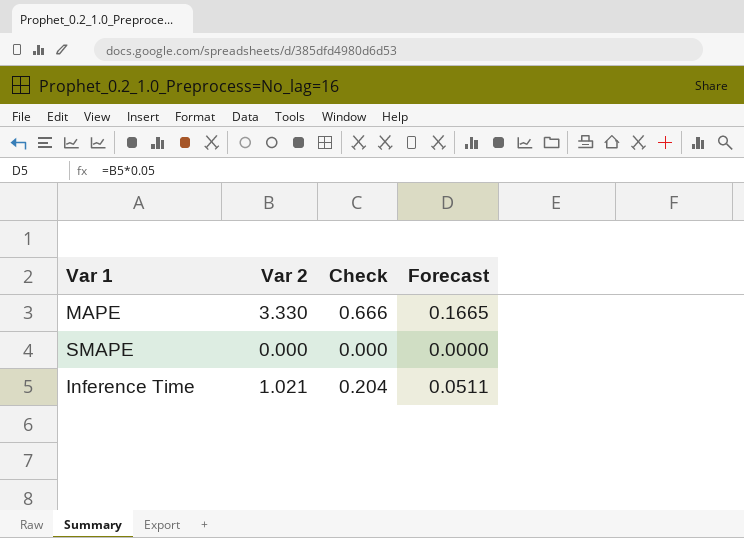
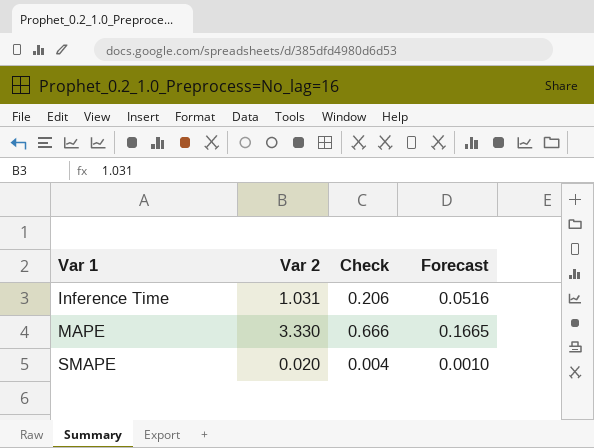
row order: none -> Var 1 ascending
Inference Time | Var 2: 1.021 -> 1.031
Inference Time | Check: 0.204 -> 0.206
Inference Time | Forecast: 0.0511 -> 0.0516
SMAPE | Var 2: 0.000 -> 0.020
SMAPE | Check: 0.000 -> 0.004
SMAPE | Forecast: 0.0000 -> 0.0010

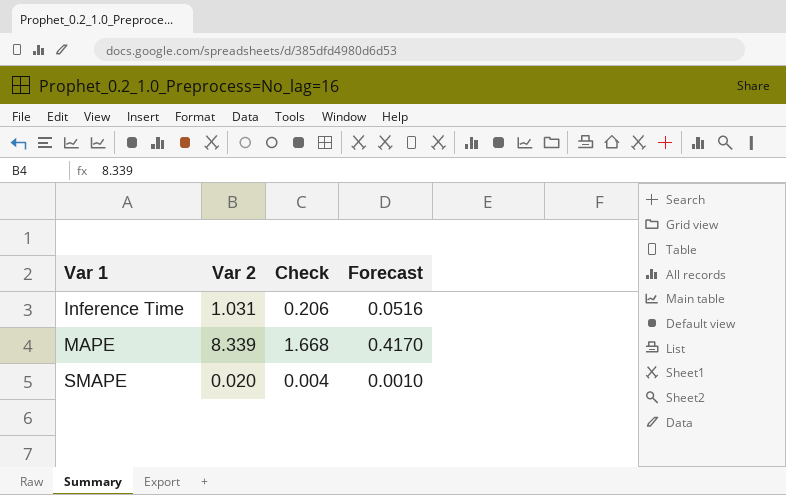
MAPE | Var 2: 3.330 -> 8.339
MAPE | Check: 0.666 -> 1.668
MAPE | Forecast: 0.1665 -> 0.4170

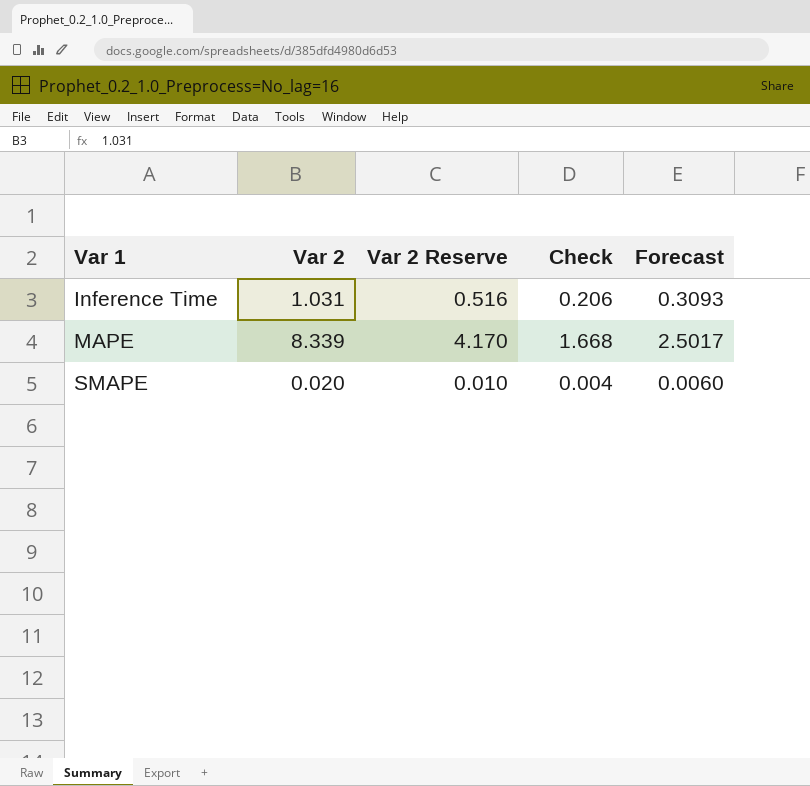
column Var 2 Reserve | formula: none -> [Var 2] * 0.5
column Forecast | formula: [Var 2] * 0.05 -> [Var 2] * 0.3

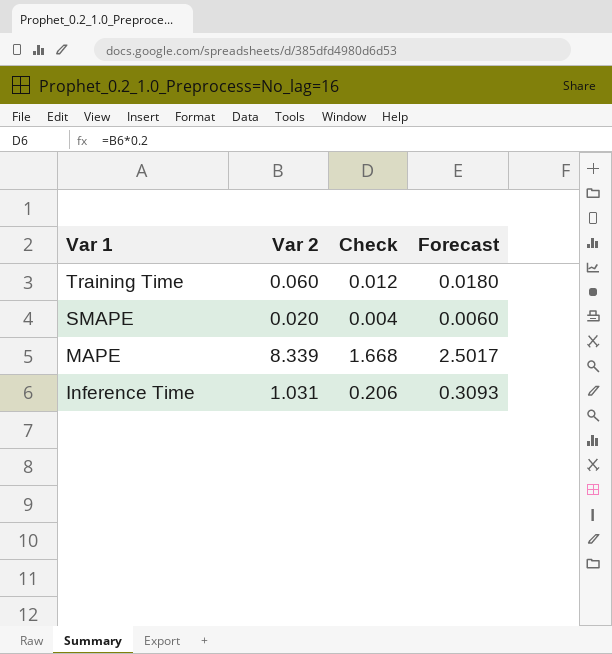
row order: Var 1 ascending -> Var 1 descending
column Var 2 Reserve | formula: [Var 2] * 0.5 -> none
row Training Time: none -> 0.060 | 0.012 | 0.0180

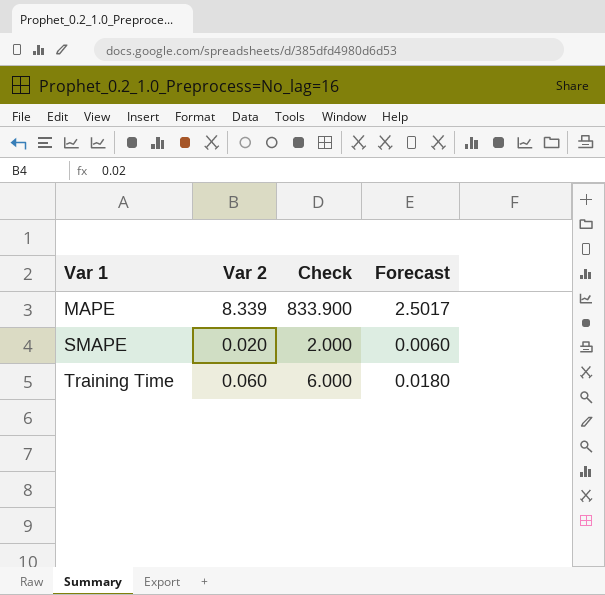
row order: Var 1 descending -> Var 1 ascending
column Check | formula: [Var 2] * 0.2 -> [Var 2] * 100
row Inference Time: 1.031 | 0.206 | 0.3093 -> none

